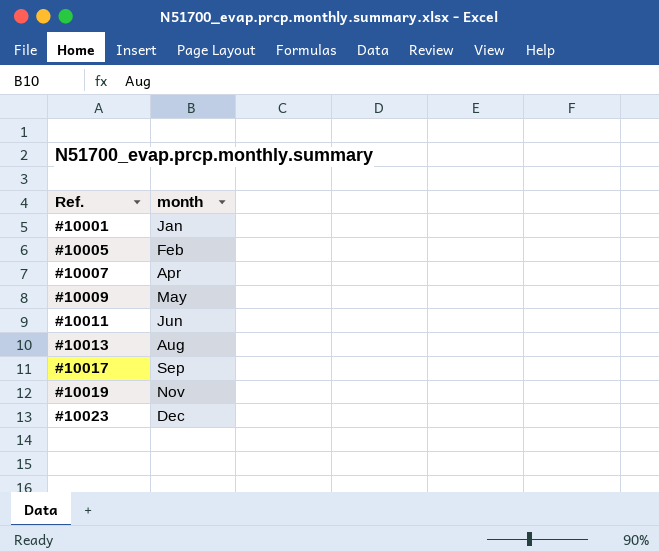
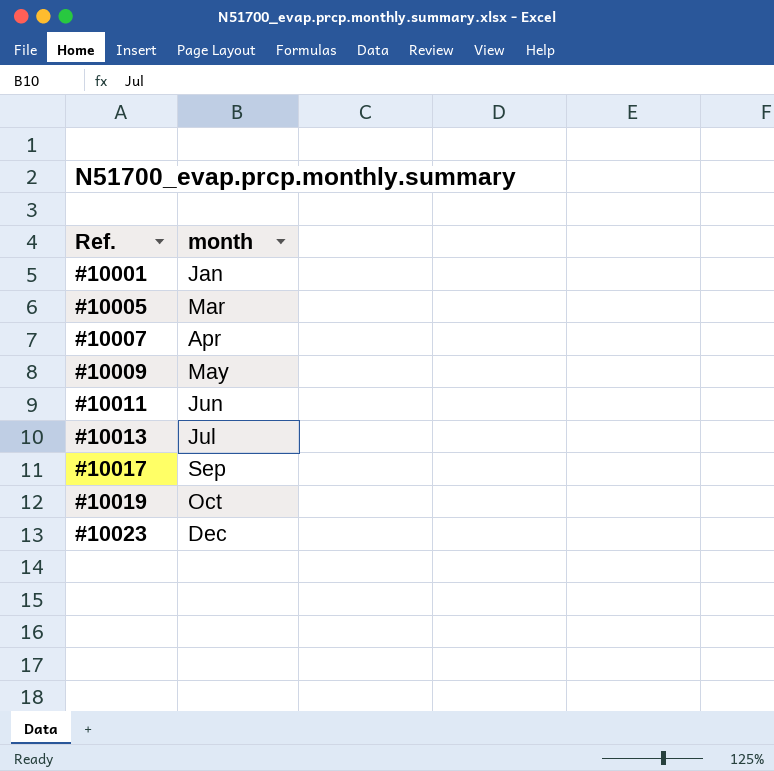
#10005 | month: Feb -> Mar
#10013 | month: Aug -> Jul
#10019 | month: Nov -> Oct

